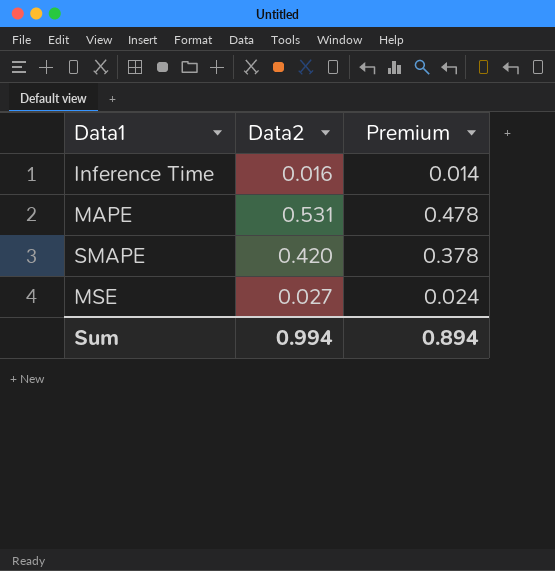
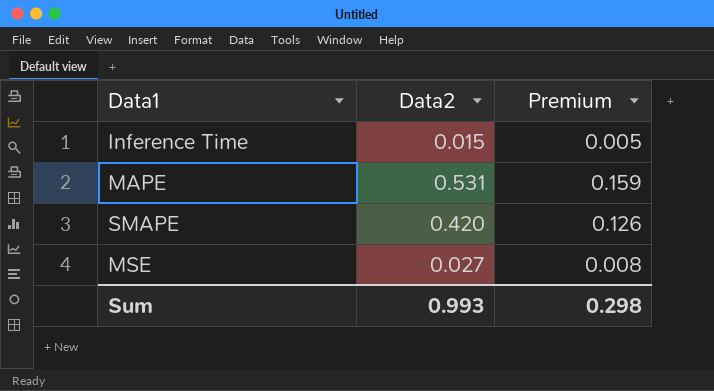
column Premium | formula: [Data2] * 0.9 -> [Data2] * 0.3
Inference Time | Data2: 0.016 -> 0.015
Sum | Data2: 0.994 -> 0.993
Sum | Premium: 0.894 -> 0.298

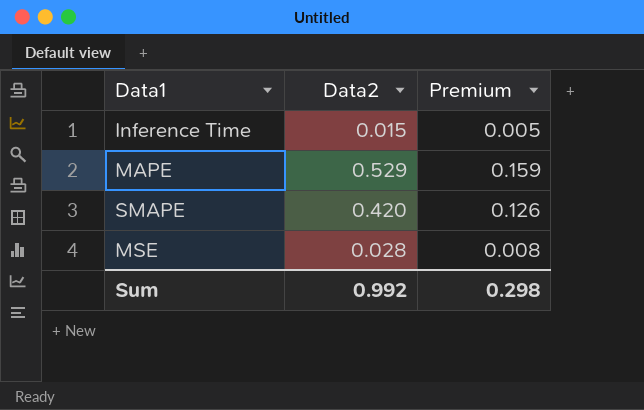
MAPE | Data2: 0.531 -> 0.529
MSE | Data2: 0.027 -> 0.028
Sum | Data2: 0.993 -> 0.992

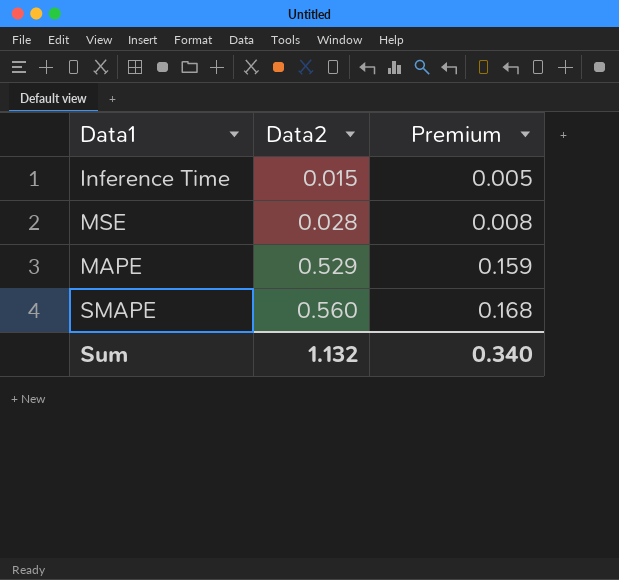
row order: none -> Data2 ascending
SMAPE | Data2: 0.420 -> 0.560
SMAPE | Premium: 0.126 -> 0.168
Sum | Data2: 0.992 -> 1.132
Sum | Premium: 0.298 -> 0.340

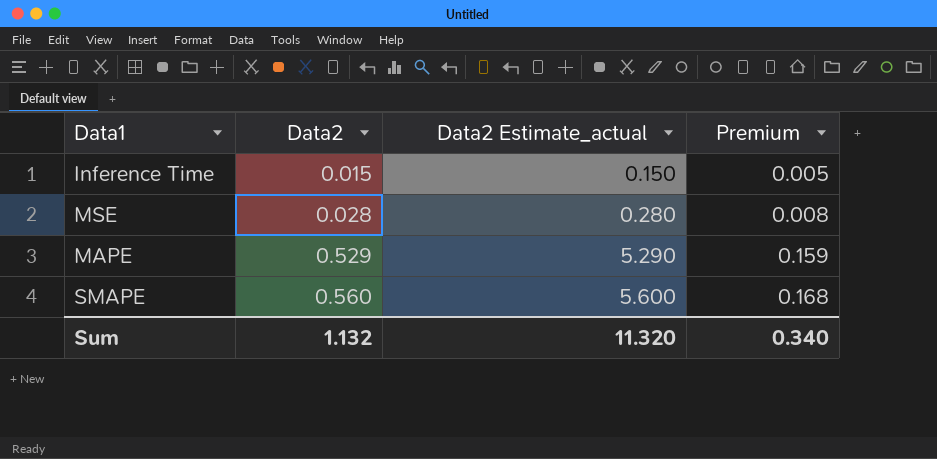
column Data2 Estimate_actual | formula: none -> [Data2] * 10

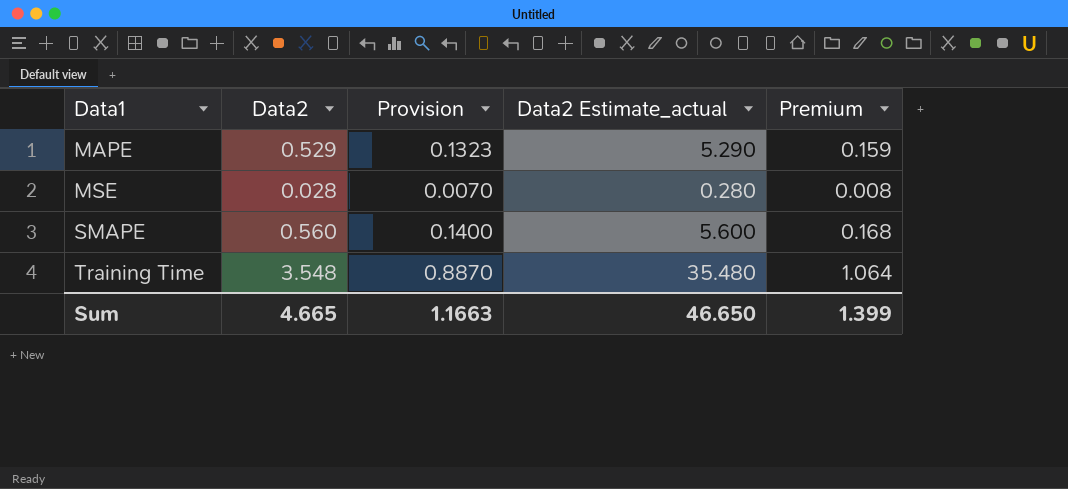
row order: Data2 ascending -> Data1 ascending
column Provision | formula: none -> [Data2] * 0.25
row Inference Time: 0.015 | 0.150 | 0.005 -> none
row Training Time: none -> 3.548 | 0.8870 | 35.480 | 1.064
Sum | Data2: 1.132 -> 4.665
Sum | Data2 Estimate_actual: 11.320 -> 46.650
Sum | Premium: 0.340 -> 1.399

